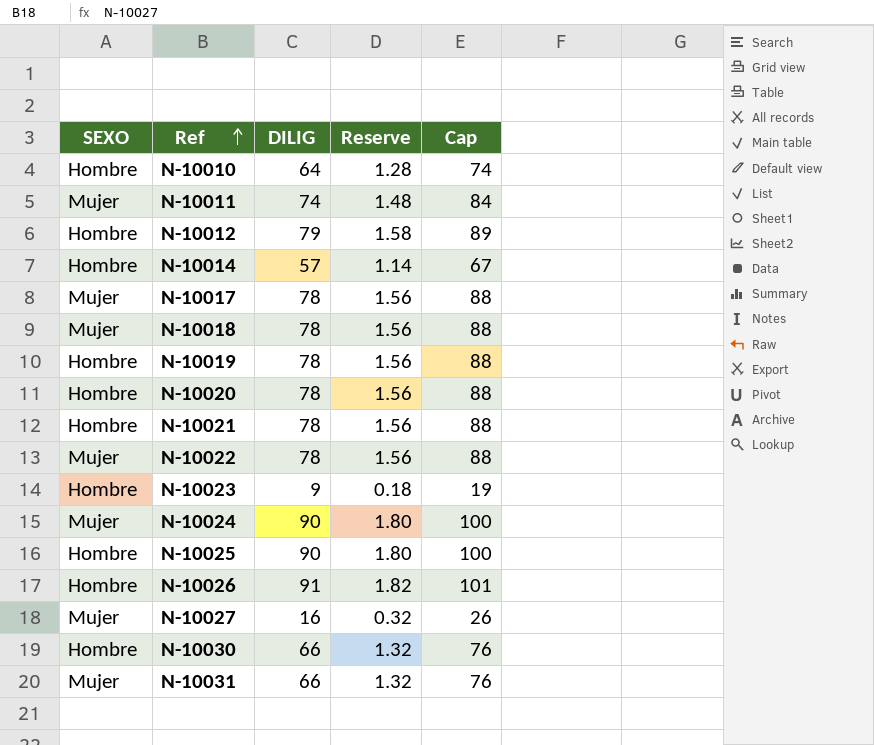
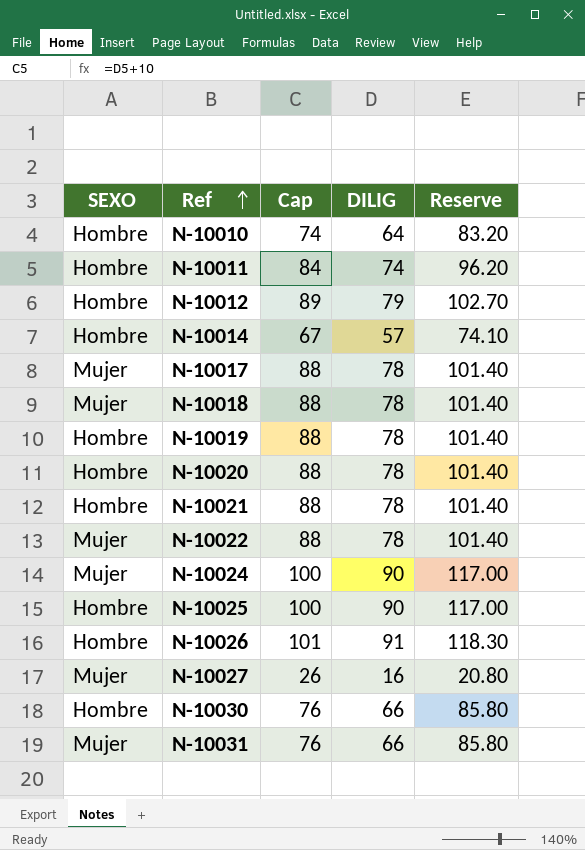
column Cap | position: 5 -> 3
column Reserve | formula: [DILIG] * 0.02 -> [DILIG] * 1.3
row N-10023: Hombre | 9 | 0.18 | 19 -> none
N-10011 | SEXO: Mujer -> Hombre

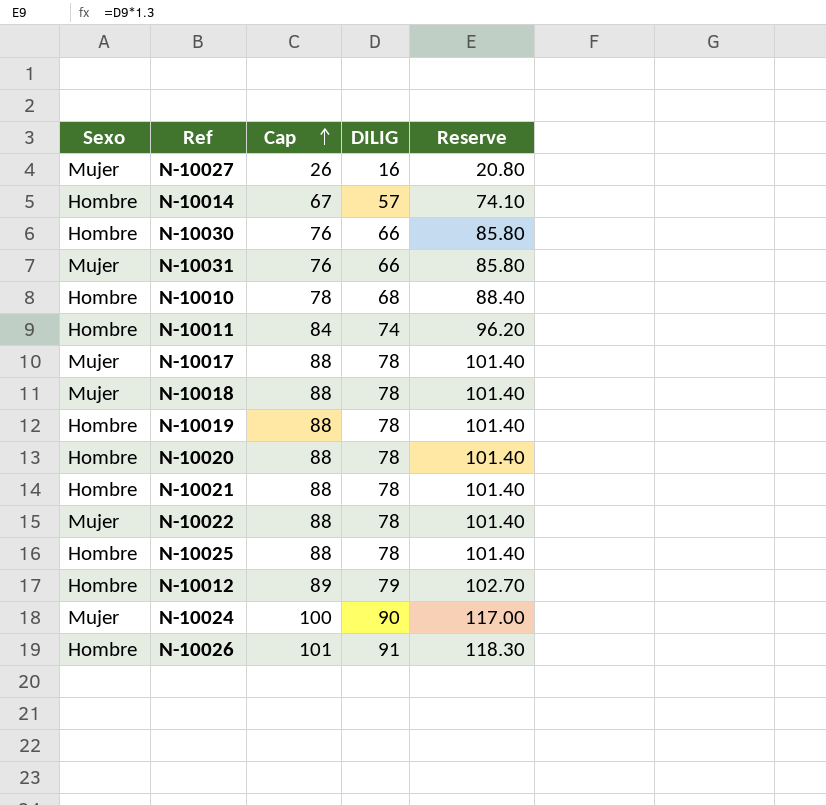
row order: Ref ascending -> Cap ascending
column name: SEXO -> Sexo
N-10010 | Cap: 74 -> 78
N-10010 | DILIG: 64 -> 68
N-10010 | Reserve: 83.20 -> 88.40
N-10025 | Cap: 100 -> 88
N-10025 | DILIG: 90 -> 78
N-10025 | Reserve: 117.00 -> 101.40

